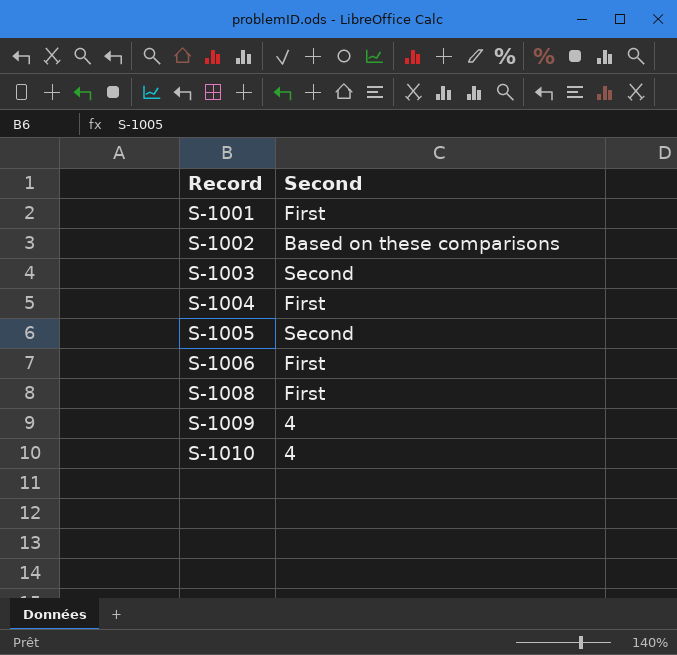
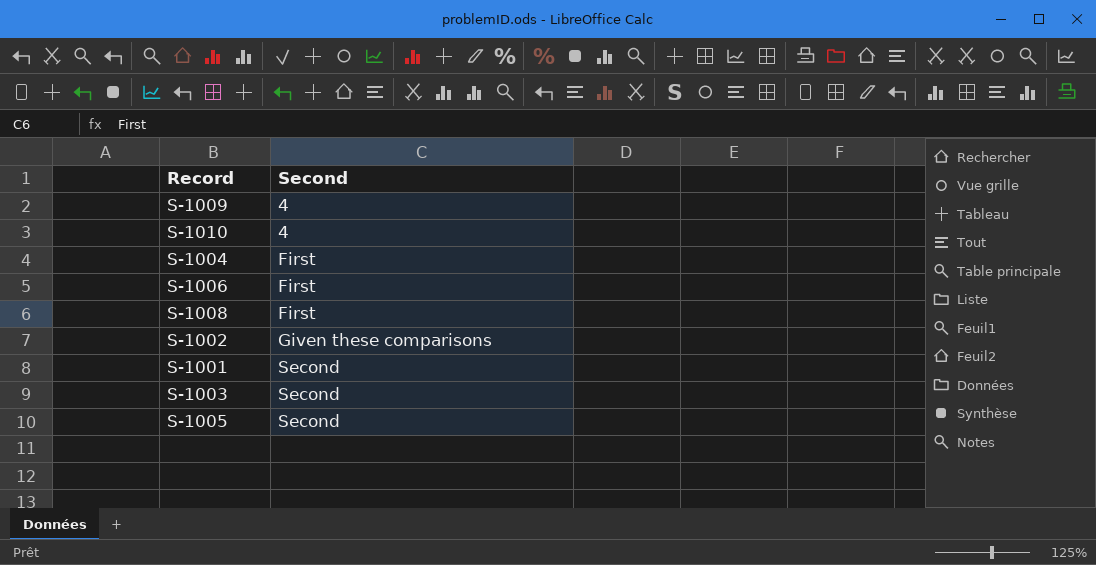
row order: Record ascending -> Second ascending
S-1002 | Second: Based on these comparisons -> Given these comparisons
S-1001 | Second: First -> Second

